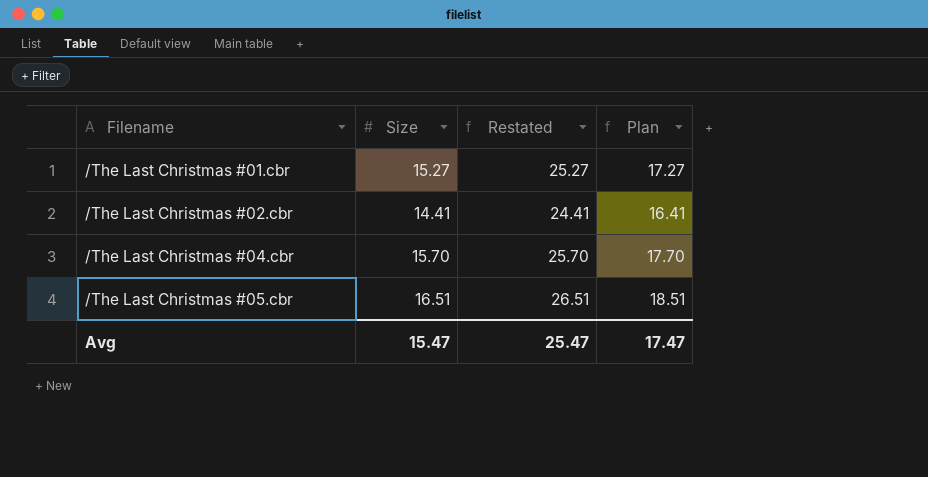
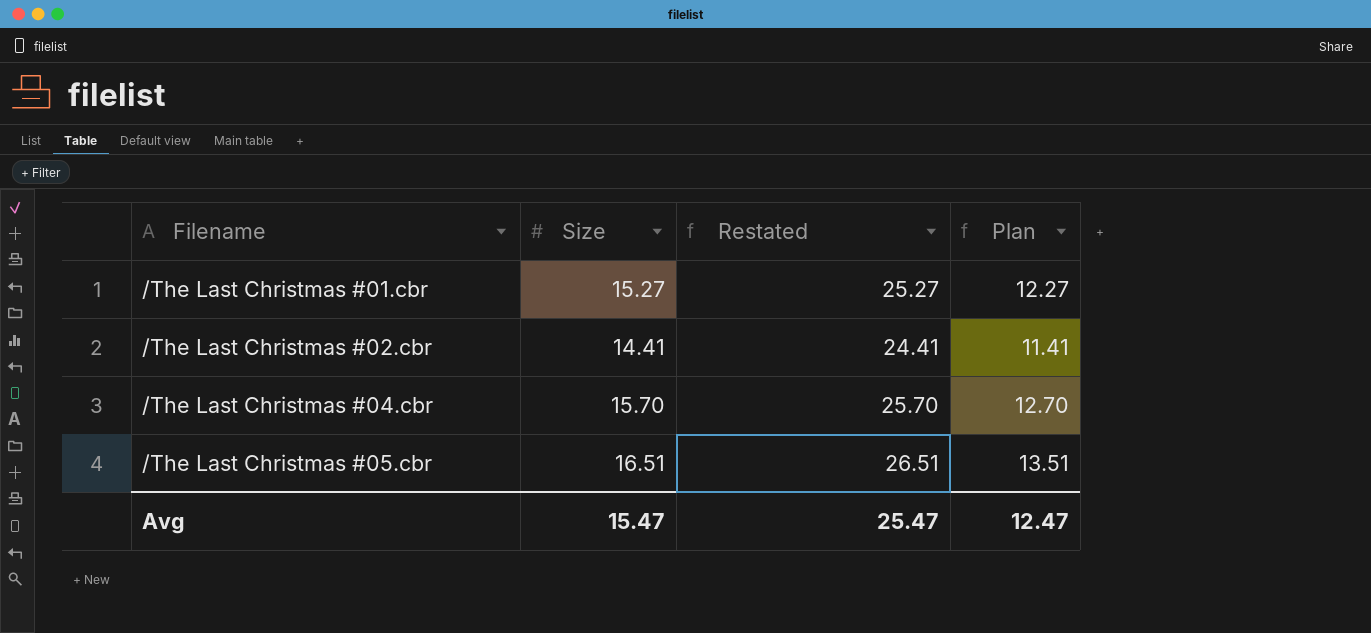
column Plan | formula: [Size] + 2 -> [Size] - 3
Avg | Plan: 17.47 -> 12.47

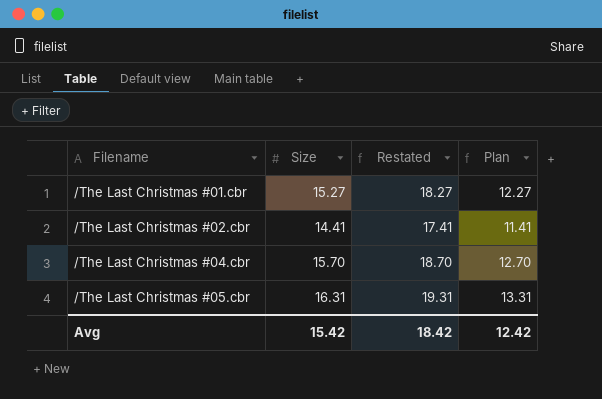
column Restated | formula: [Size] + 10 -> [Size] + 3
/The Last Christmas #05.cbr | Size: 16.51 -> 16.31
/The Last Christmas #05.cbr | Plan: 13.51 -> 13.31
Avg | Size: 15.47 -> 15.42
Avg | Restated: 25.47 -> 18.42
Avg | Plan: 12.47 -> 12.42

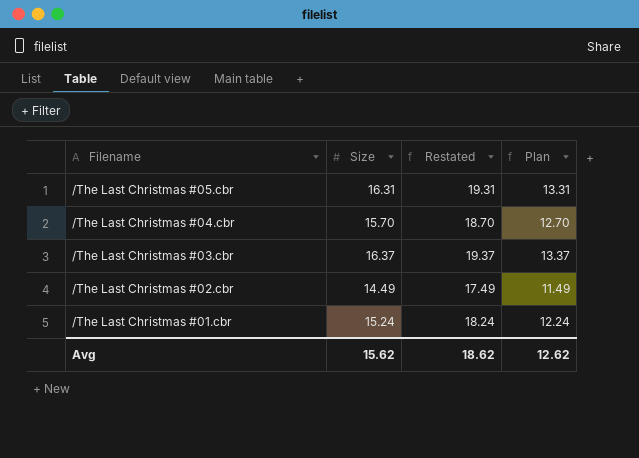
row order: Filename ascending -> Filename descending
row /The Last Christmas #03.cbr: none -> 16.37 | 19.37 | 13.37
/The Last Christmas #02.cbr | Size: 14.41 -> 14.49
/The Last Christmas #02.cbr | Restated: 17.41 -> 17.49
/The Last Christmas #02.cbr | Plan: 11.41 -> 11.49
/The Last Christmas #01.cbr | Size: 15.27 -> 15.24
/The Last Christmas #01.cbr | Restated: 18.27 -> 18.24
/The Last Christmas #01.cbr | Plan: 12.27 -> 12.24
Avg | Size: 15.42 -> 15.62
Avg | Restated: 18.42 -> 18.62
Avg | Plan: 12.42 -> 12.62

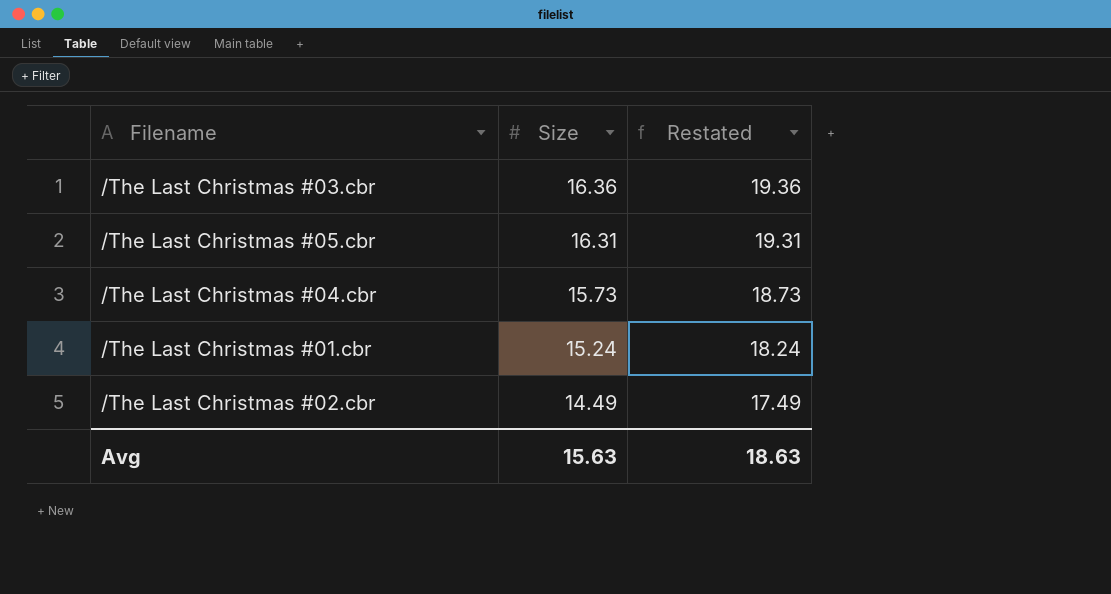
row order: Filename descending -> Size descending
column Plan | formula: [Size] - 3 -> none
/The Last Christmas #03.cbr | Size: 16.37 -> 16.36
/The Last Christmas #03.cbr | Restated: 19.37 -> 19.36
/The Last Christmas #04.cbr | Size: 15.70 -> 15.73
/The Last Christmas #04.cbr | Restated: 18.70 -> 18.73
Avg | Size: 15.62 -> 15.63
Avg | Restated: 18.62 -> 18.63

